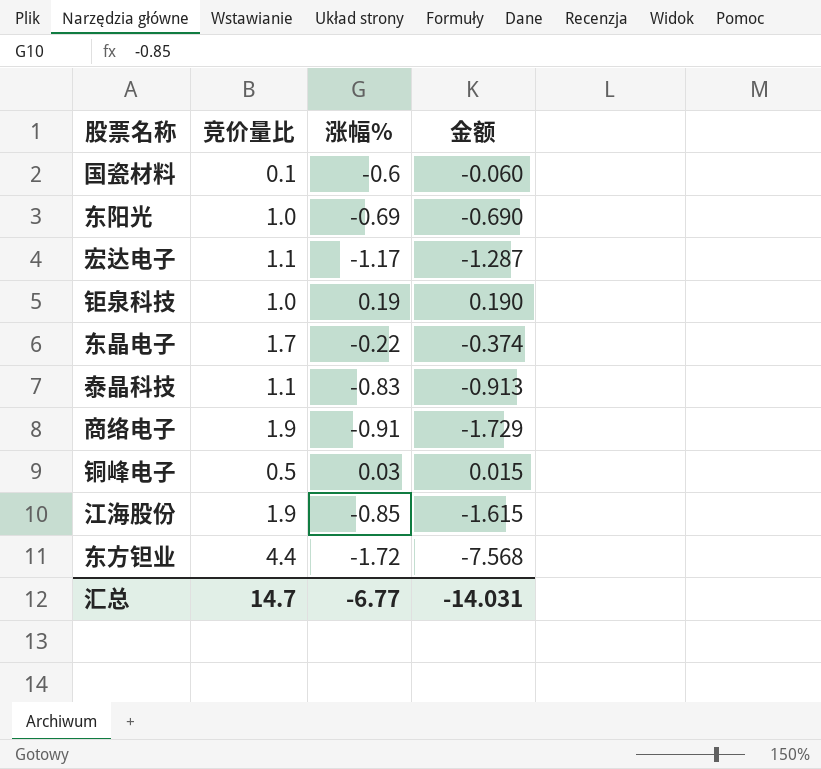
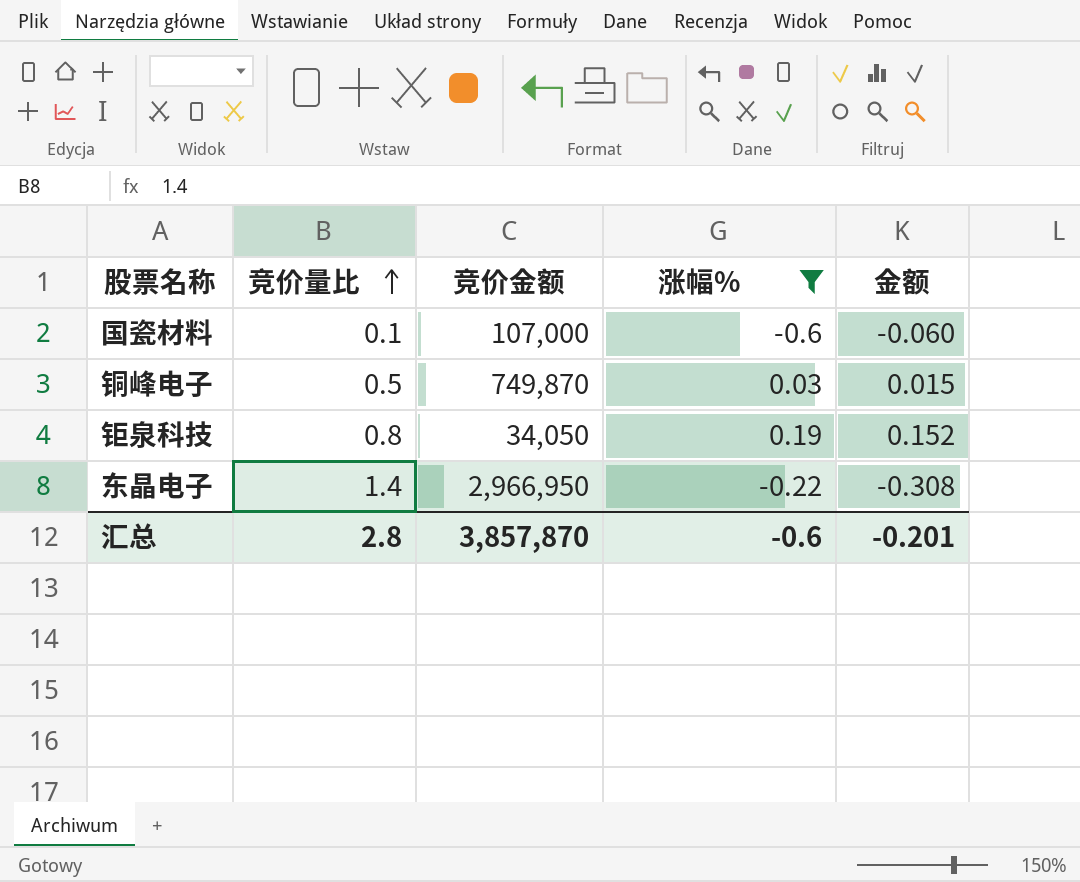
filter: none -> 涨幅% >= -0.6
row order: none -> 竞价量比 ascending
column 竞价金额 | position: none -> 3
钜泉科技 | 竞价量比: 1.0 -> 0.8
钜泉科技 | 金额: 0.190 -> 0.152
东晶电子 | 竞价量比: 1.7 -> 1.4
东晶电子 | 金额: -0.374 -> -0.308
汇总 | 竞价量比: 14.7 -> 2.8
汇总 | 涨幅%: -6.77 -> -0.6
汇总 | 金额: -14.031 -> -0.201

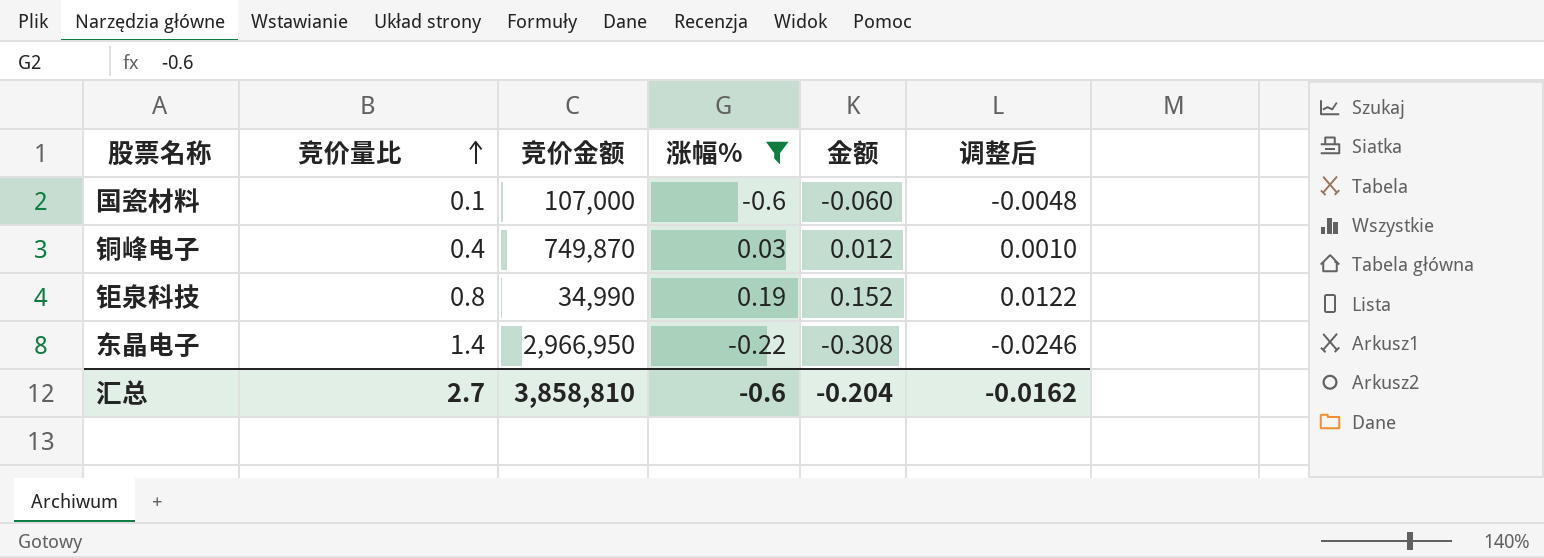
column 调整后 | formula: none -> [金额] * 0.08
铜峰电子 | 竞价量比: 0.5 -> 0.4
铜峰电子 | 金额: 0.015 -> 0.012
钜泉科技 | 竞价金额: 34,050 -> 34,990
汇总 | 竞价量比: 2.8 -> 2.7
汇总 | 竞价金额: 3,857,870 -> 3,858,810
汇总 | 金额: -0.201 -> -0.204

